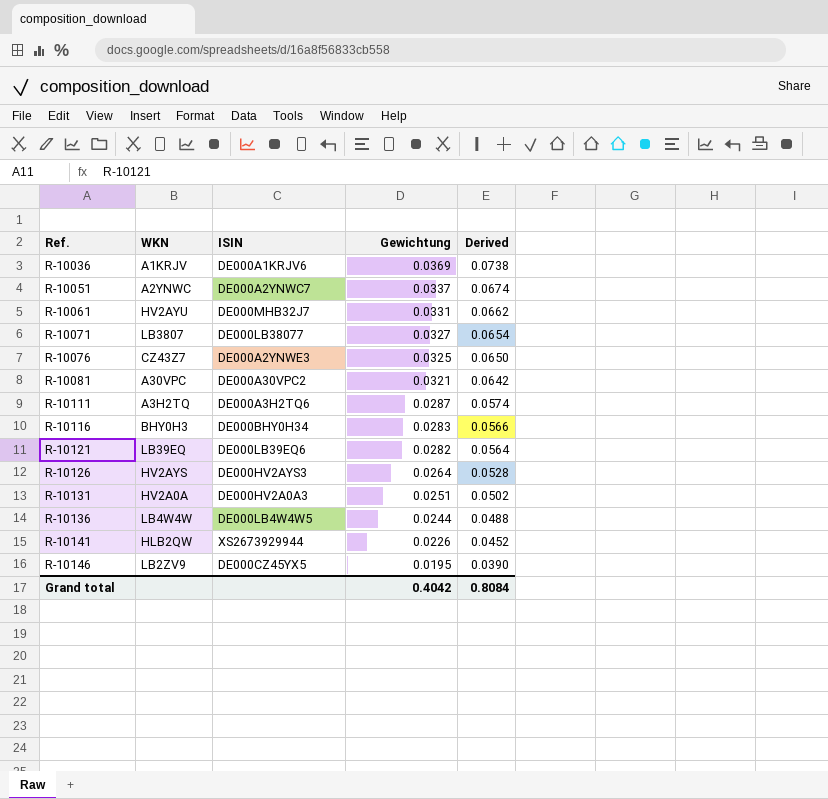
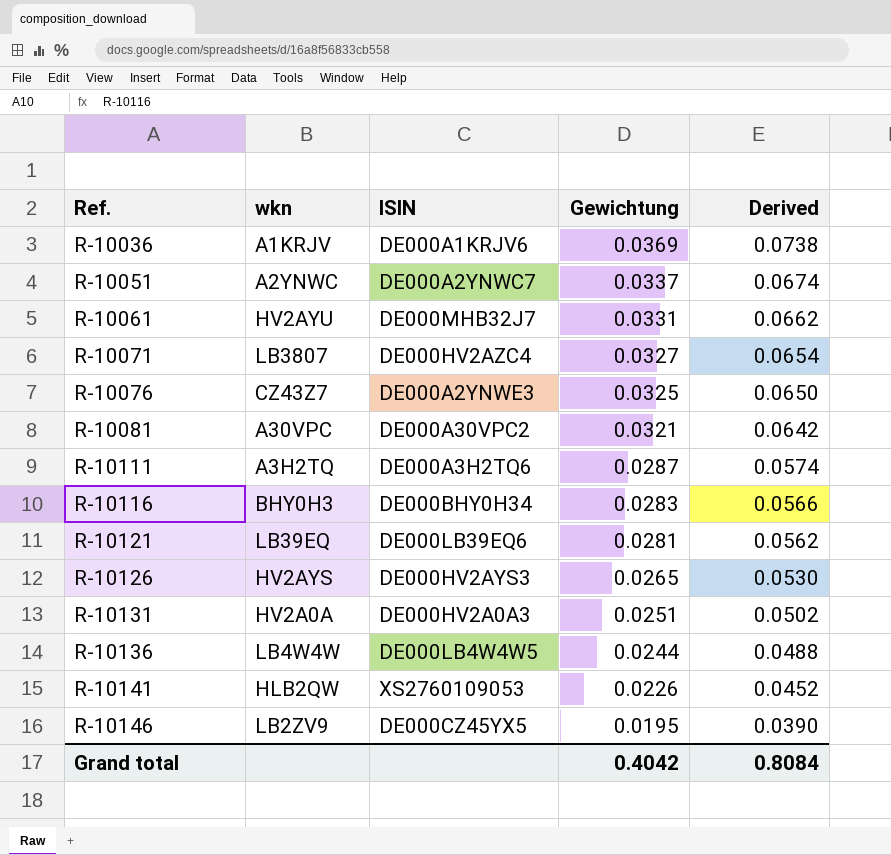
column name: WKN -> wkn
R-10071 | ISIN: DE000LB38077 -> DE000HV2AZC4
R-10121 | Gewichtung: 0.0282 -> 0.0281
R-10121 | Derived: 0.0564 -> 0.0562
R-10126 | Gewichtung: 0.0264 -> 0.0265
R-10126 | Derived: 0.0528 -> 0.0530
R-10141 | ISIN: XS2673929944 -> XS2760109053

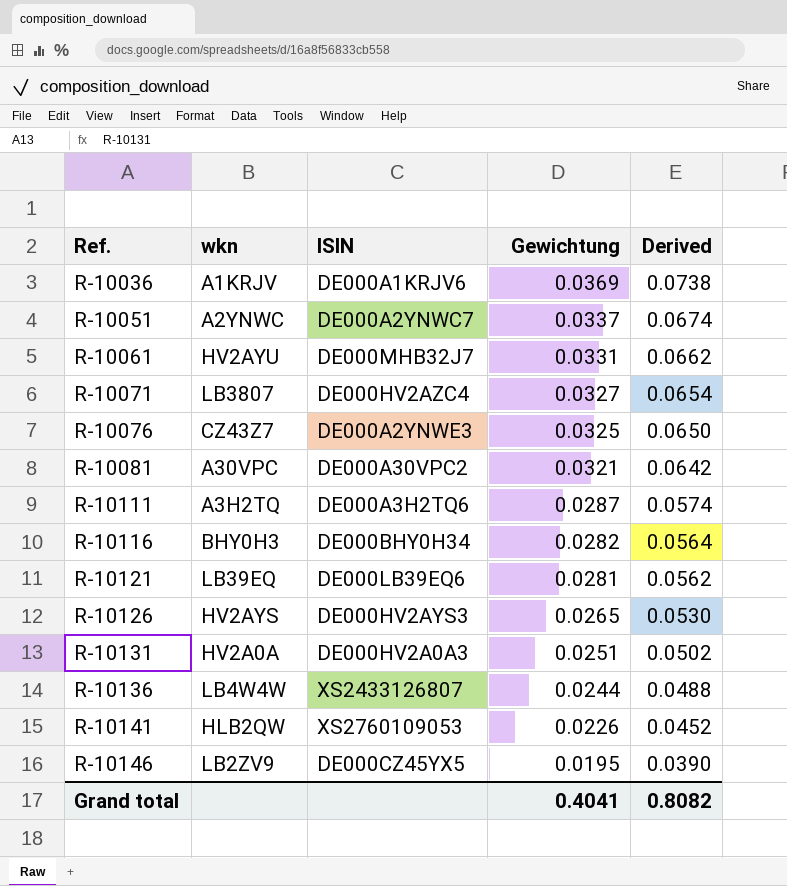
R-10116 | Gewichtung: 0.0283 -> 0.0282
R-10116 | Derived: 0.0566 -> 0.0564
R-10136 | ISIN: DE000LB4W4W5 -> XS2433126807
Grand total | Gewichtung: 0.4042 -> 0.4041
Grand total | Derived: 0.8084 -> 0.8082

